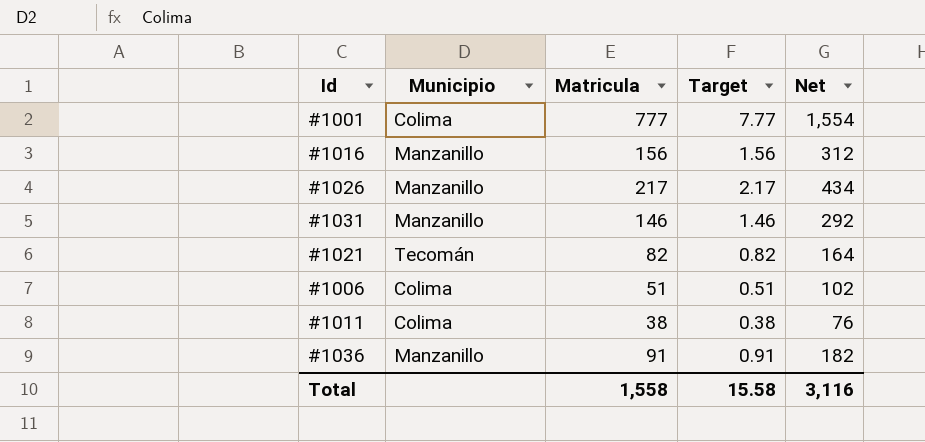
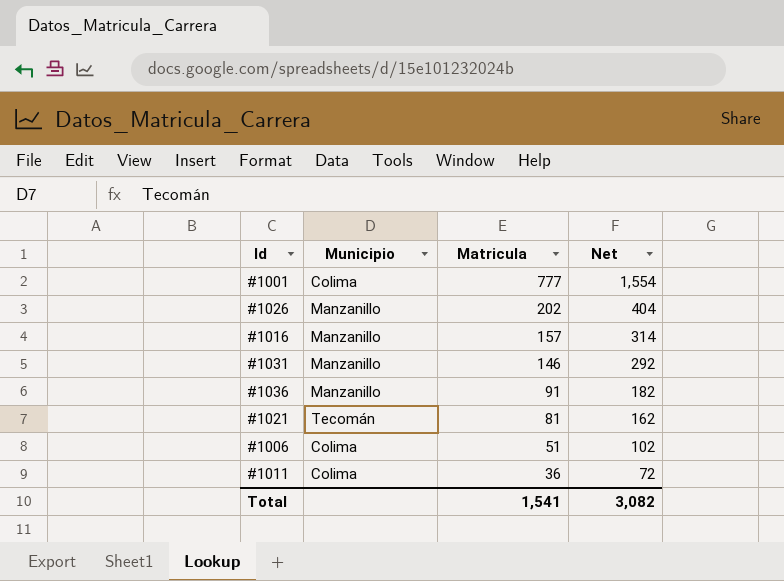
row order: none -> Matricula descending
column Target | formula: [Matricula] * 0.01 -> none
#1026 | Matricula: 217 -> 202
#1026 | Net: 434 -> 404
#1016 | Matricula: 156 -> 157
#1016 | Net: 312 -> 314
#1021 | Matricula: 82 -> 81
#1021 | Net: 164 -> 162
#1011 | Matricula: 38 -> 36
#1011 | Net: 76 -> 72
Total | Matricula: 1,558 -> 1,541
Total | Net: 3,116 -> 3,082

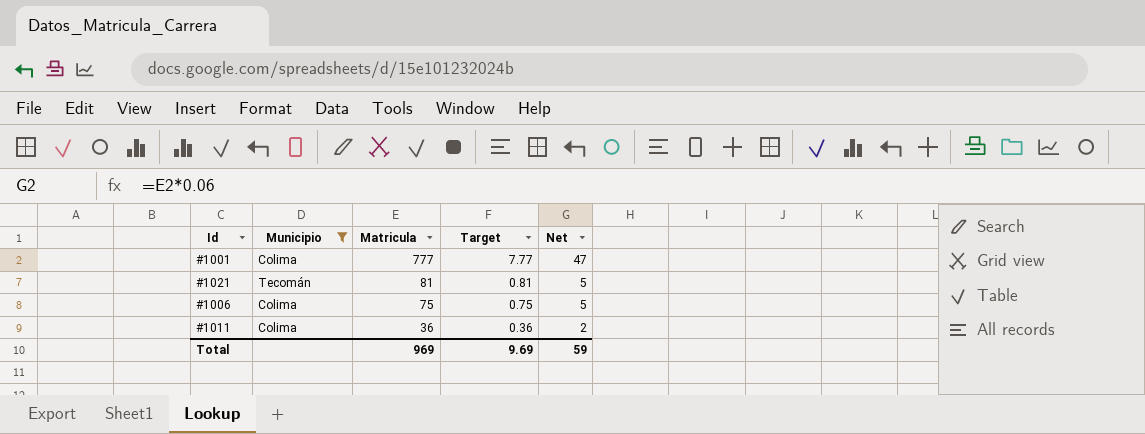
filter: none -> Municipio != Manzanillo
column Target | formula: none -> [Matricula] * 0.01
column Net | formula: [Matricula] * 2 -> [Matricula] * 0.06
#1006 | Matricula: 51 -> 75
Total | Matricula: 1,541 -> 969
Total | Net: 3,082 -> 59

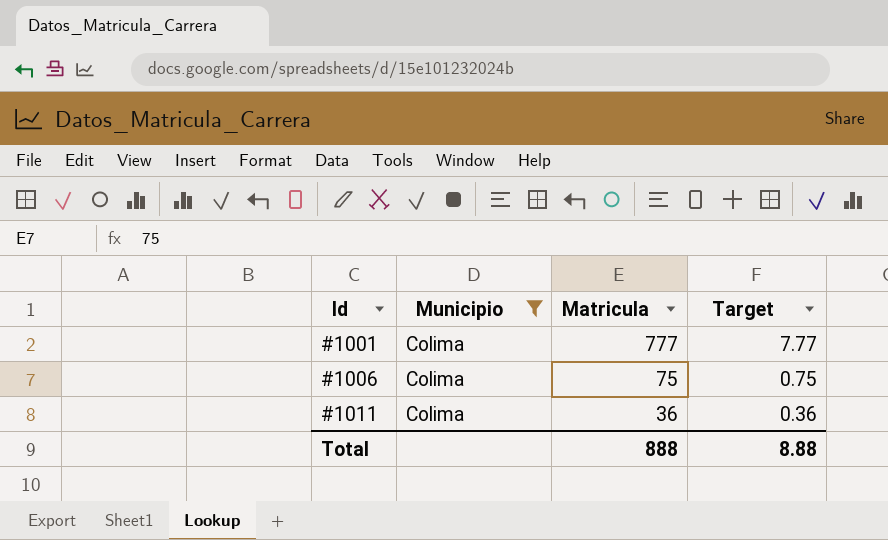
column Net | formula: [Matricula] * 0.06 -> none
row #1021: Tecomán | 81 | 0.81 | 5 -> none
Total | Matricula: 969 -> 888
Total | Target: 9.69 -> 8.88

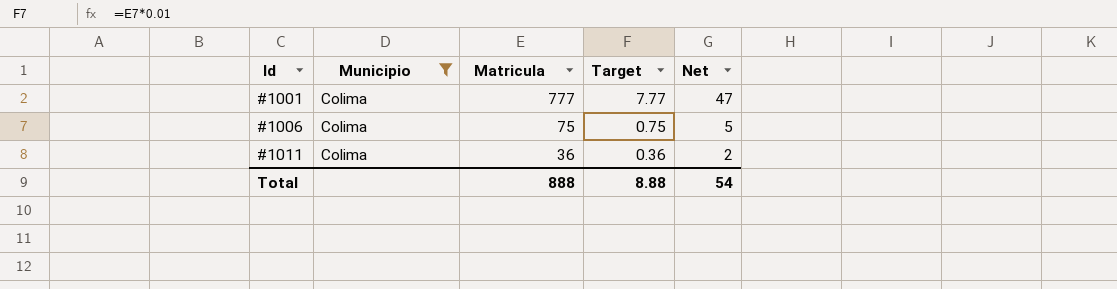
column Net | formula: none -> [Matricula] * 0.06

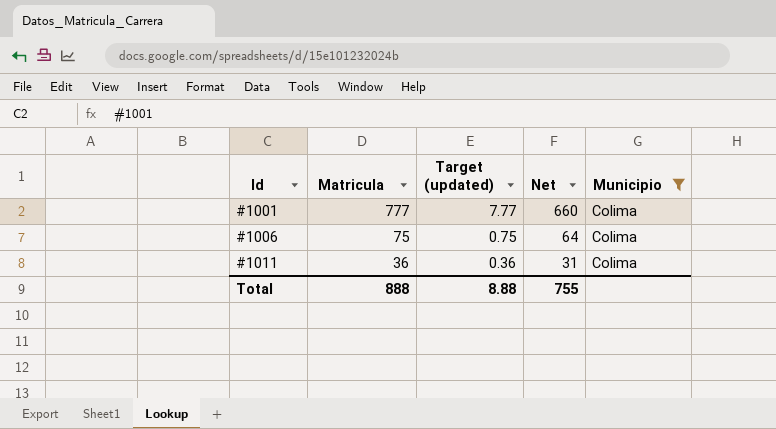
column name: Target -> Target (updated)
column Net | formula: [Matricula] * 0.06 -> [Matricula] * 0.85
column Municipio | position: 2 -> 5
Total | Net: 54 -> 755

